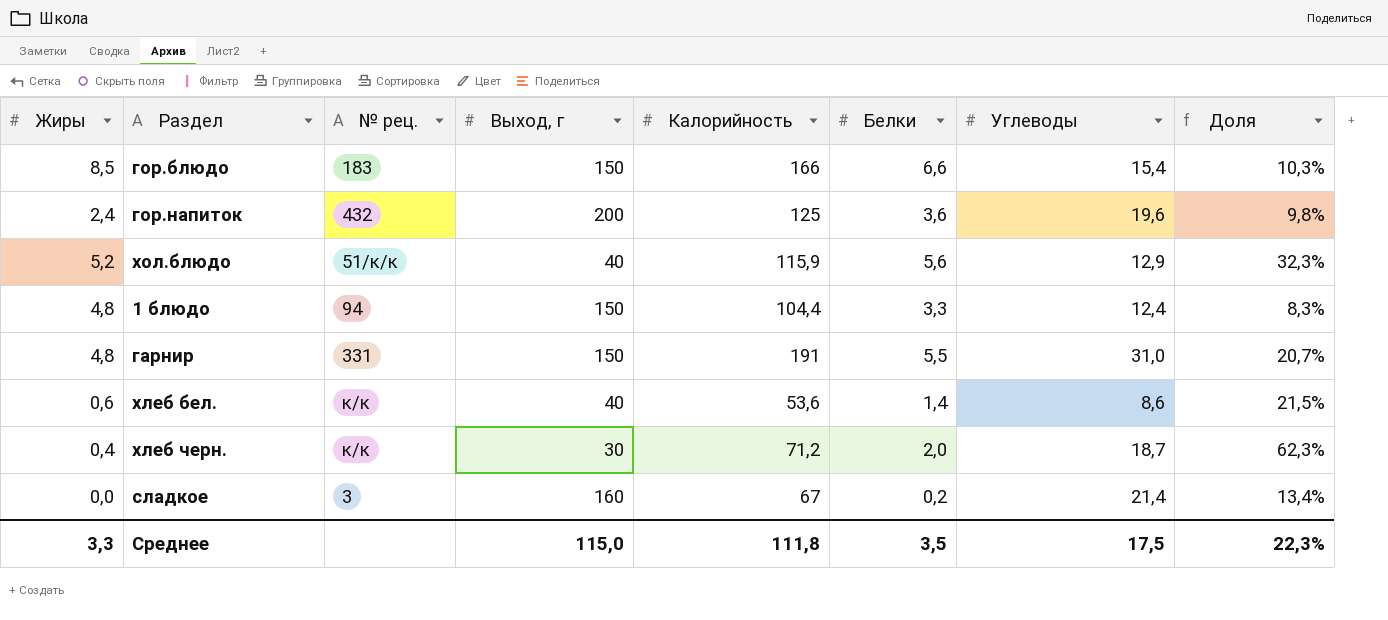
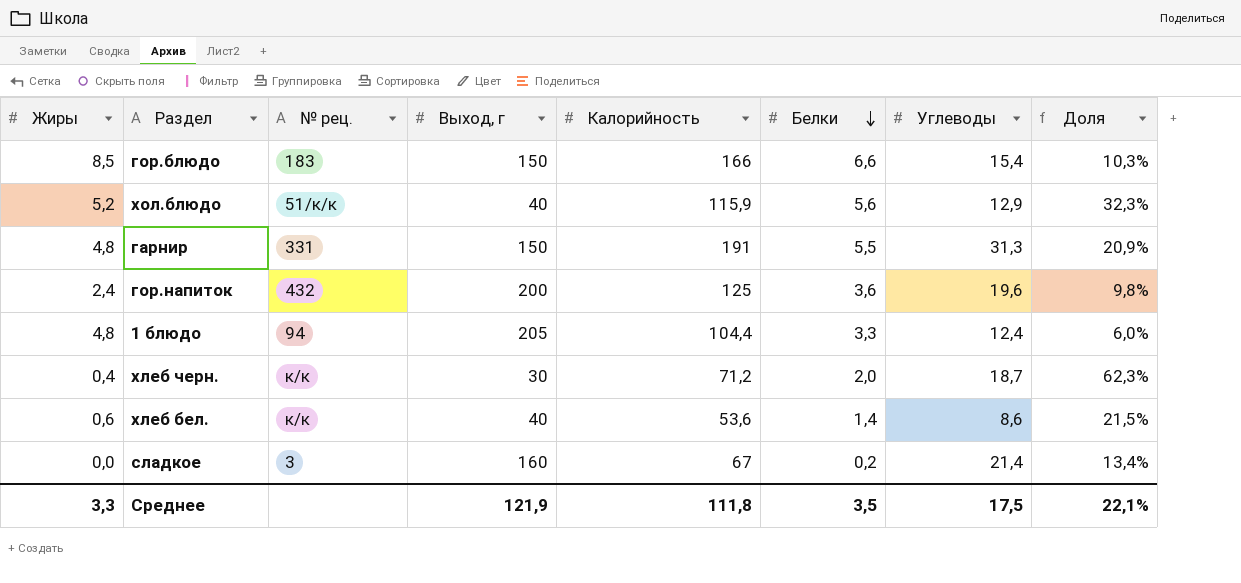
row order: none -> Белки descending
гарнир | Углеводы: 31,0 -> 31,3
гарнир | Доля: 20,7% -> 20,9%
1 блюдо | Выход, г: 150 -> 205
1 блюдо | Доля: 8,3% -> 6,0%
Среднее | Выход, г: 115,0 -> 121,9
Среднее | Доля: 22,3% -> 22,1%

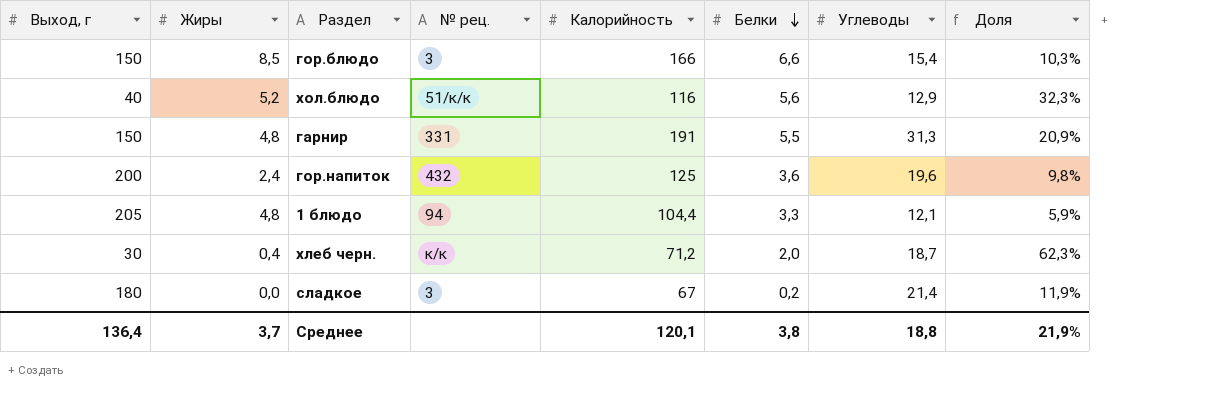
column Выход, г | position: 4 -> 1
row хлеб бел.: 0,6 | к/к | 40 | 53,6 | 1,4 | 8,6 | 21,5% -> none
гор.блюдо | № рец.: 183 -> 3
хол.блюдо | Калорийность: 115,9 -> 116
1 блюдо | Углеводы: 12,4 -> 12,1
1 блюдо | Доля: 6,0% -> 5,9%
сладкое | Выход, г: 160 -> 180
сладкое | Доля: 13,4% -> 11,9%
Среднее | Выход, г: 121,9 -> 136,4
Среднее | Жиры: 3,3 -> 3,7
Среднее | Калорийность: 111,8 -> 120,1
Среднее | Белки: 3,5 -> 3,8
Среднее | Углеводы: 17,5 -> 18,8
Среднее | Доля: 22,1% -> 21,9%

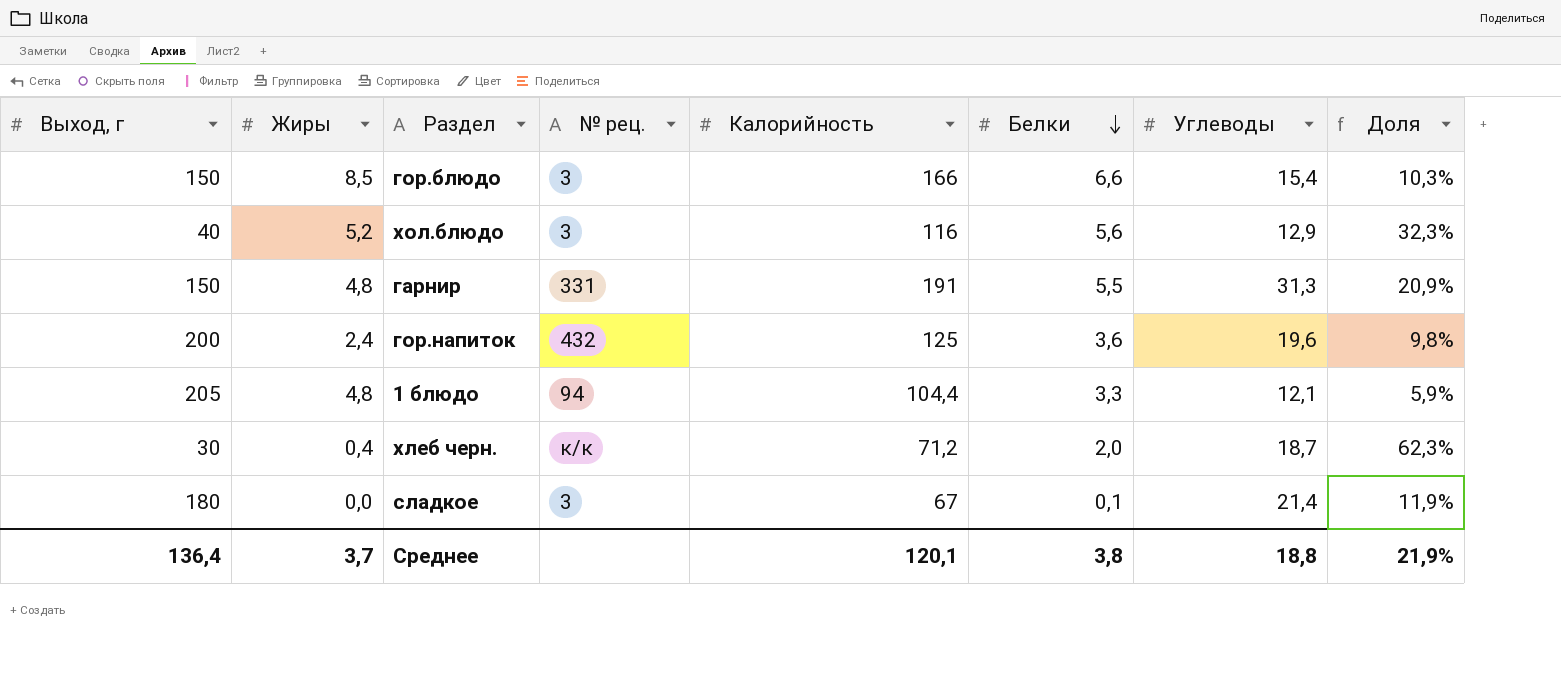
хол.блюдо | № рец.: 51/к/к -> 3
сладкое | Белки: 0,2 -> 0,1

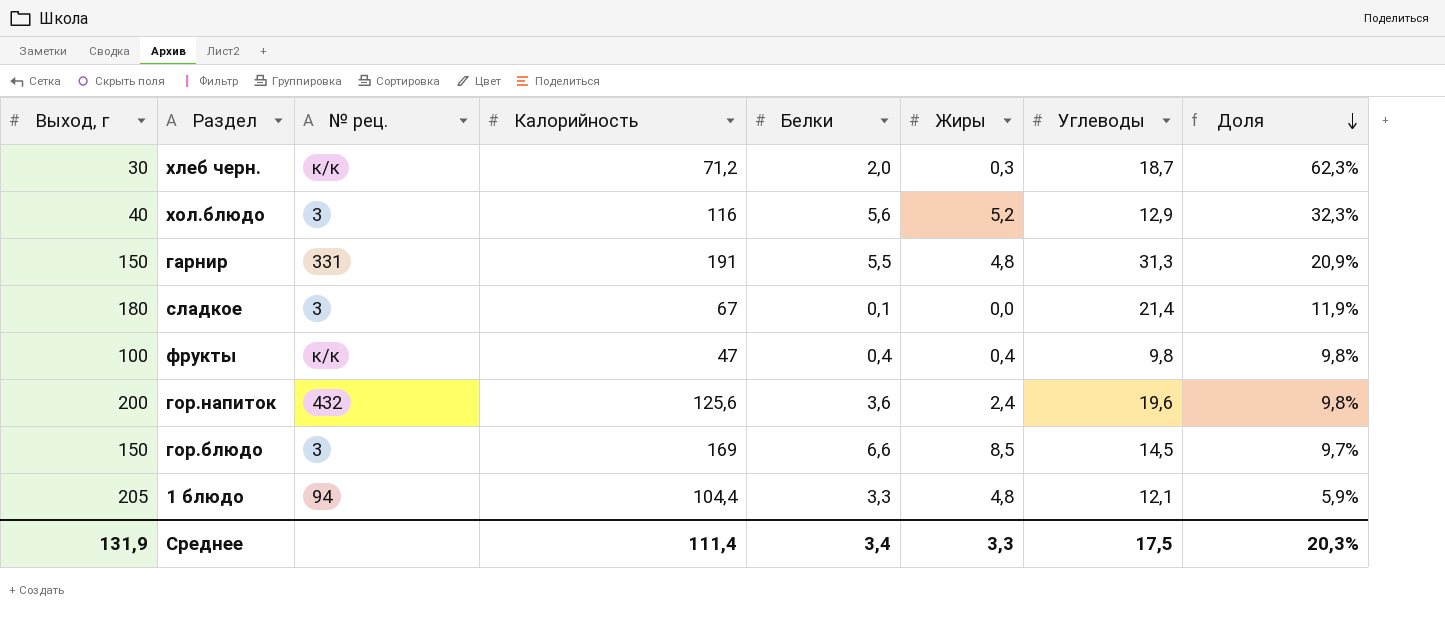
row order: Белки descending -> Доля descending
column Жиры | position: 2 -> 6
хлеб черн. | Жиры: 0,4 -> 0,3
row фрукты: none -> 100 | к/к | 47 | 0,4 | 0,4 | 9,8 | 9,8%
гор.напиток | Калорийность: 125 -> 125,6
гор.блюдо | Калорийность: 166 -> 169
гор.блюдо | Углеводы: 15,4 -> 14,5
гор.блюдо | Доля: 10,3% -> 9,7%
Среднее | Выход, г: 136,4 -> 131,9
Среднее | Калорийность: 120,1 -> 111,4
Среднее | Белки: 3,8 -> 3,4
Среднее | Жиры: 3,7 -> 3,3
Среднее | Углеводы: 18,8 -> 17,5
Среднее | Доля: 21,9% -> 20,3%

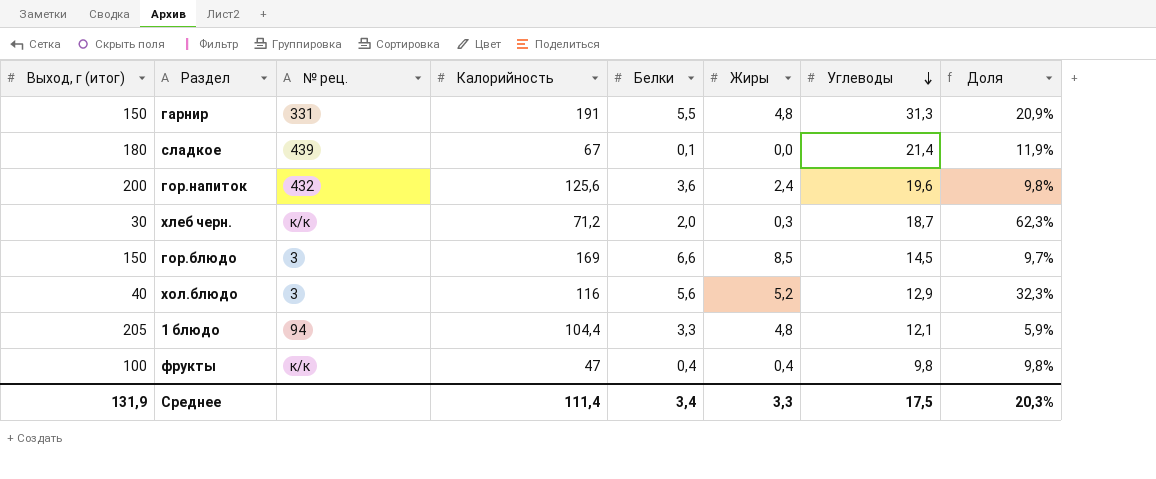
row order: Доля descending -> Углеводы descending
column name: Выход, г -> Выход, г (итог)
сладкое | № рец.: 3 -> 439

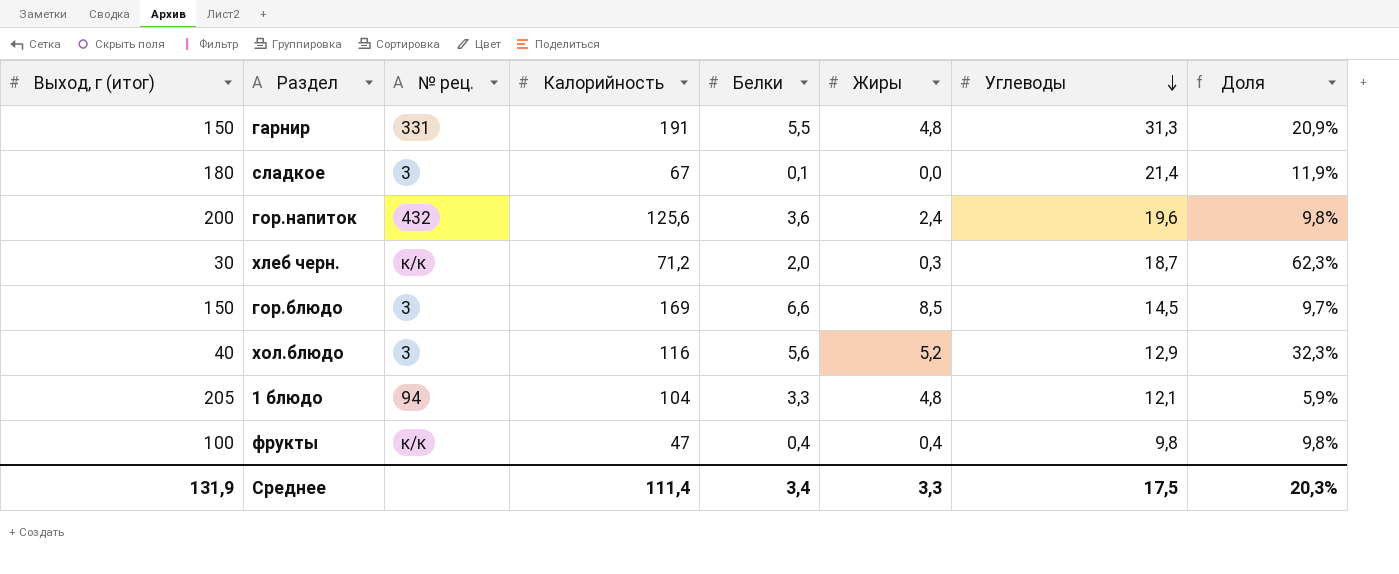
сладкое | № рец.: 439 -> 3
1 блюдо | Калорийность: 104,4 -> 104

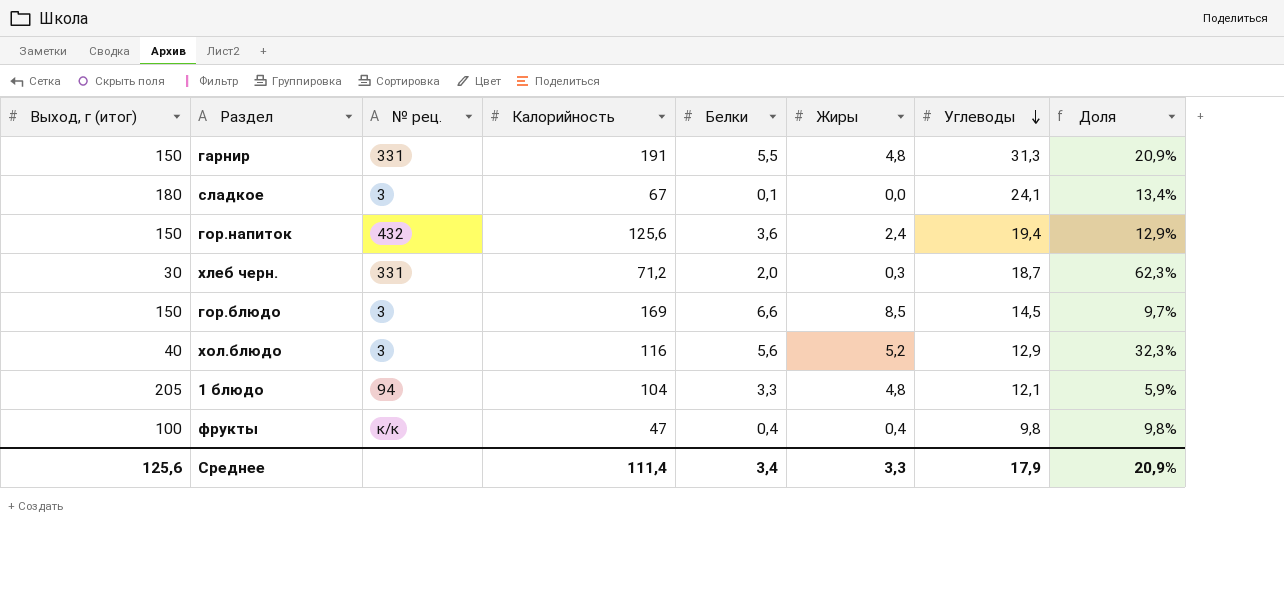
сладкое | Углеводы: 21,4 -> 24,1
сладкое | Доля: 11,9% -> 13,4%
гор.напиток | Выход, г (итог): 200 -> 150
гор.напиток | Углеводы: 19,6 -> 19,4
гор.напиток | Доля: 9,8% -> 12,9%
хлеб черн. | № рец.: к/к -> 331
Среднее | Выход, г (итог): 131,9 -> 125,6
Среднее | Углеводы: 17,5 -> 17,9
Среднее | Доля: 20,3% -> 20,9%

